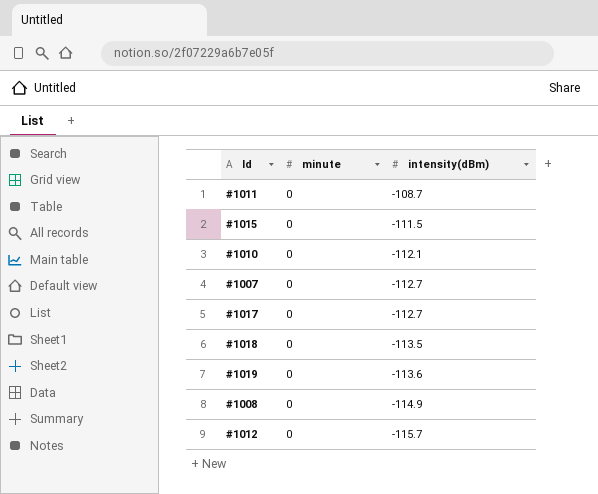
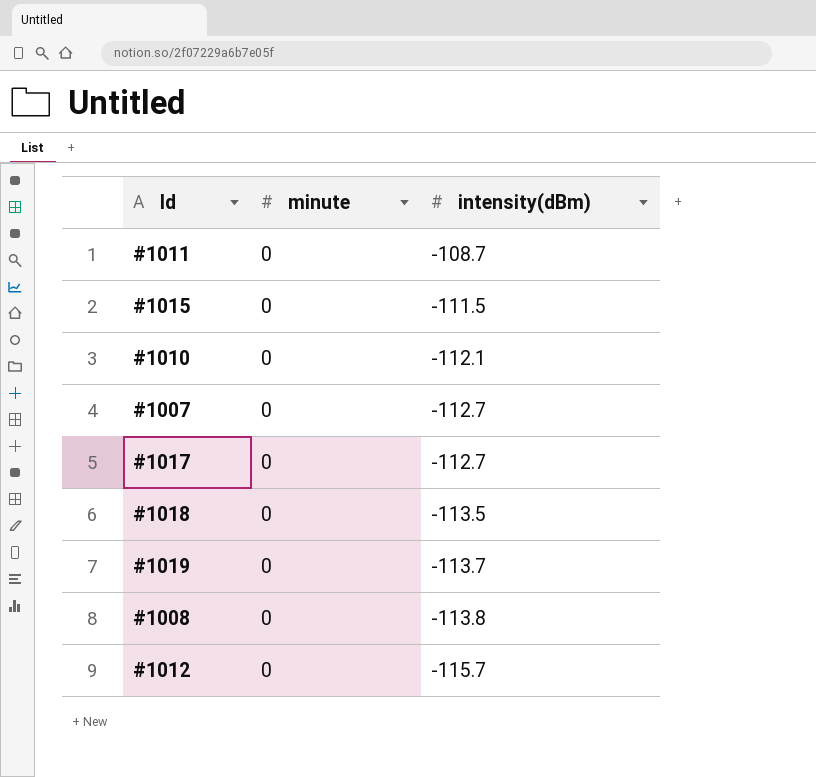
#1019 | intensity(dBm): -113.6 -> -113.7
#1008 | intensity(dBm): -114.9 -> -113.8

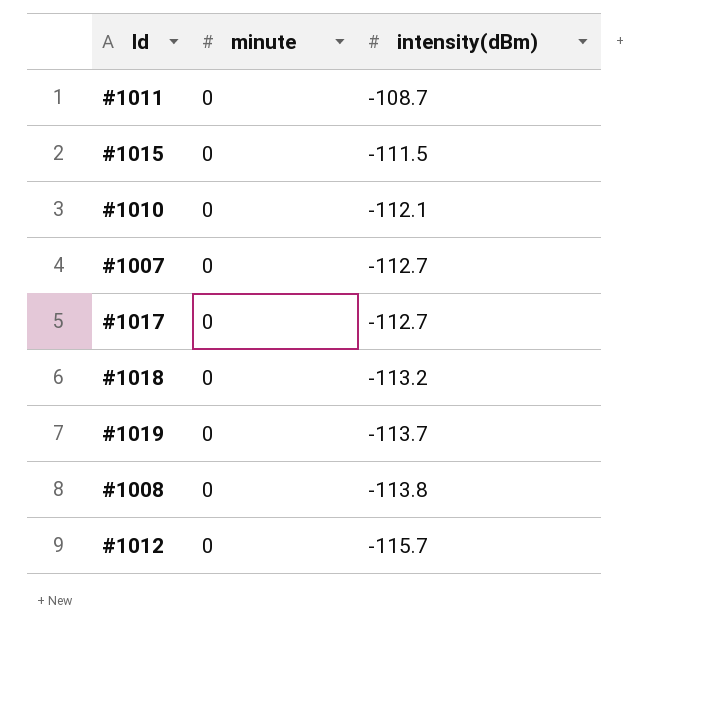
#1018 | intensity(dBm): -113.5 -> -113.2

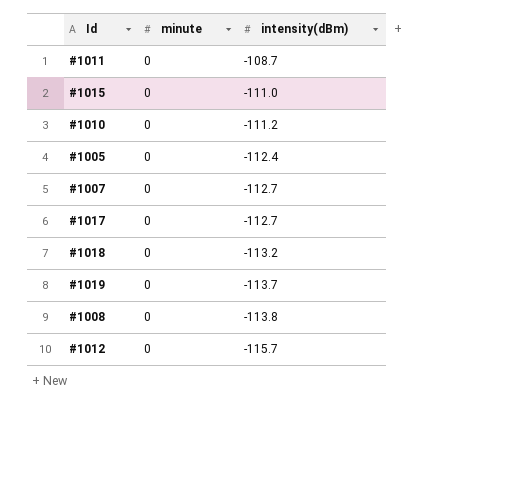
#1015 | intensity(dBm): -111.5 -> -111.0
#1010 | intensity(dBm): -112.1 -> -111.2
row #1005: none -> 0 | -112.4

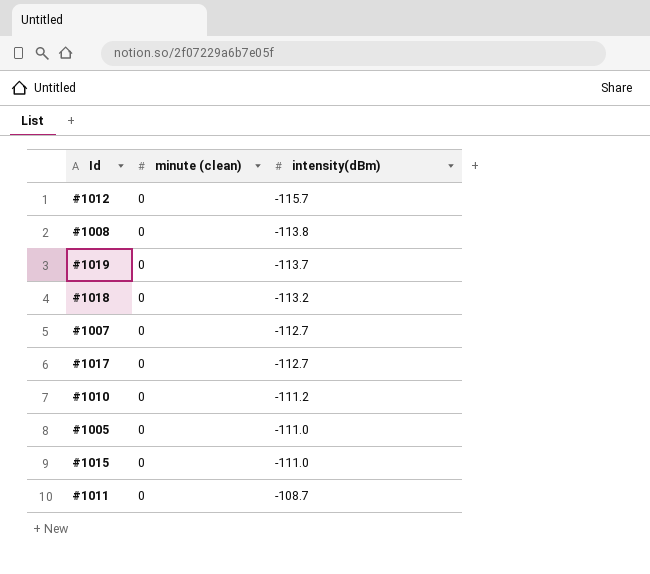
row order: intensity(dBm) descending -> intensity(dBm) ascending
column name: minute -> minute (clean)
#1005 | intensity(dBm): -112.4 -> -111.0

